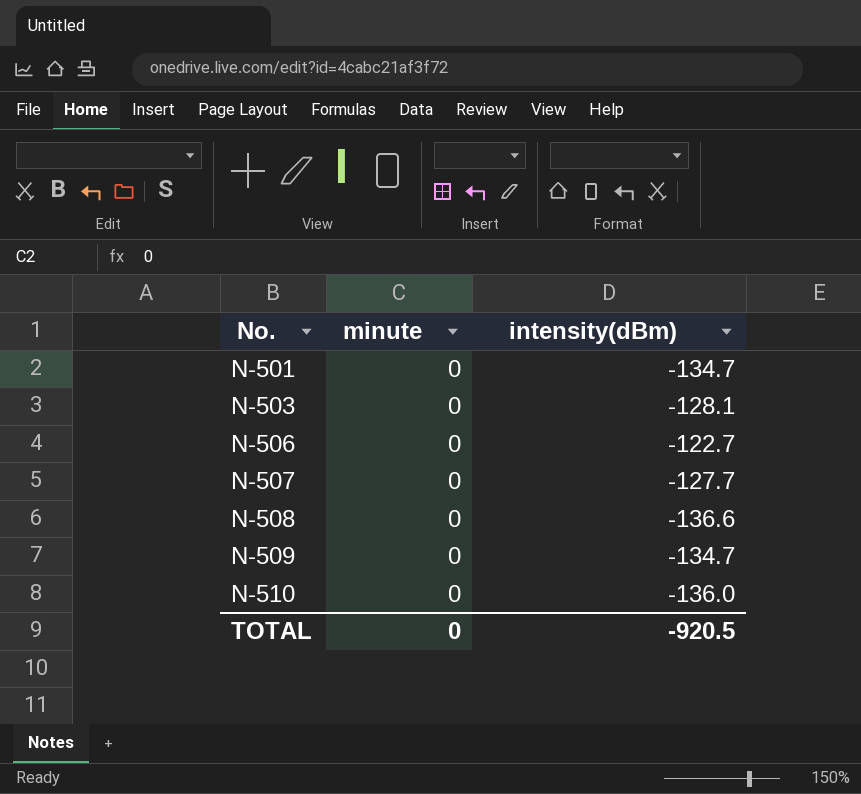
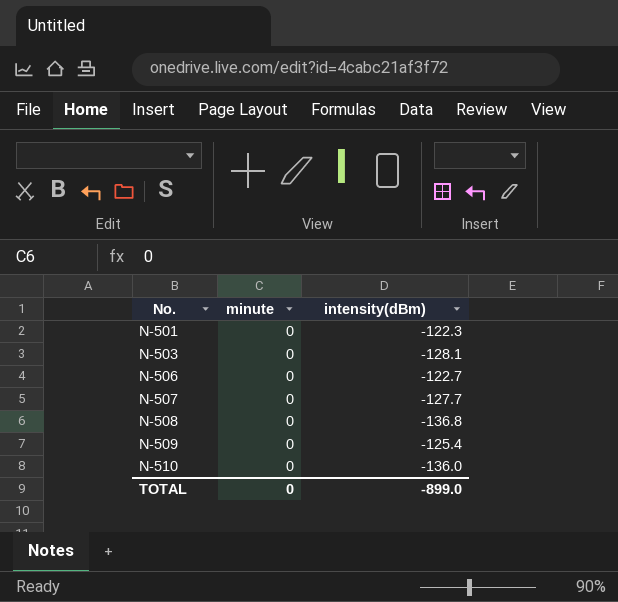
N-501 | intensity(dBm): -134.7 -> -122.3
N-508 | intensity(dBm): -136.6 -> -136.8
N-509 | intensity(dBm): -134.7 -> -125.4
TOTAL | intensity(dBm): -920.5 -> -899.0

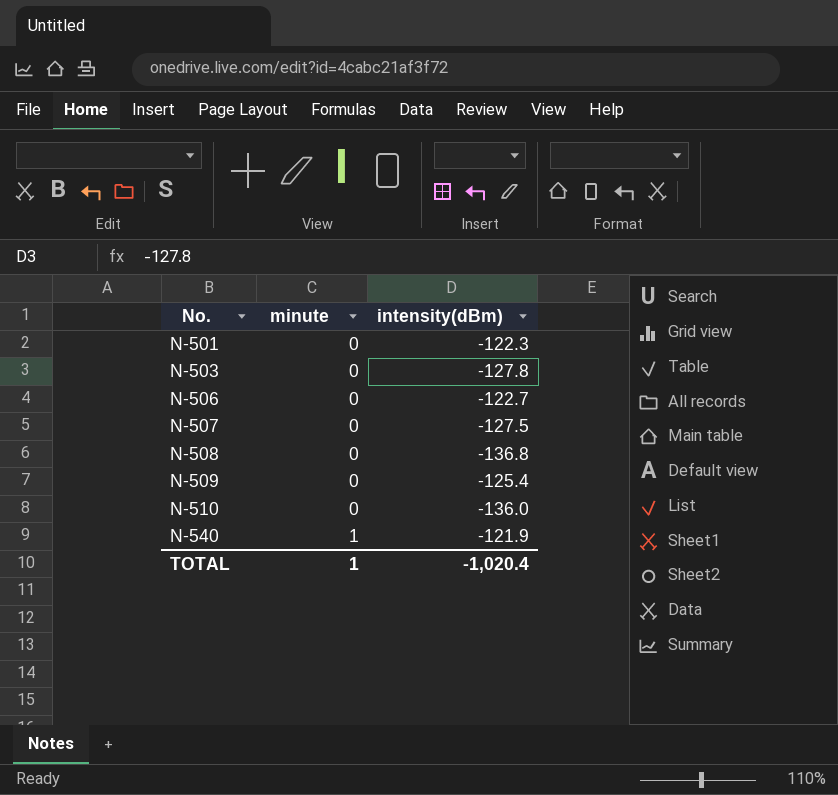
N-503 | intensity(dBm): -128.1 -> -127.8
N-507 | intensity(dBm): -127.7 -> -127.5
row N-540: none -> 1 | -121.9
TOTAL | minute: 0 -> 1
TOTAL | intensity(dBm): -899.0 -> -1,020.4

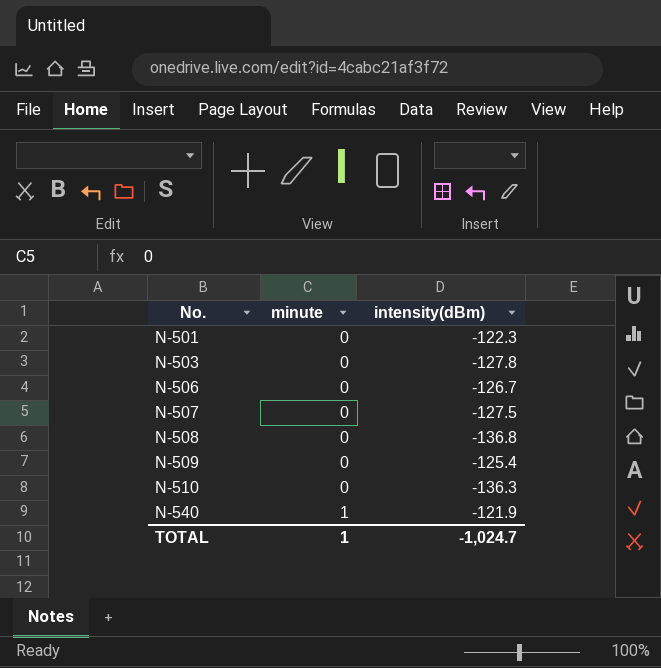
N-506 | intensity(dBm): -122.7 -> -126.7
N-510 | intensity(dBm): -136.0 -> -136.3
TOTAL | intensity(dBm): -1,020.4 -> -1,024.7

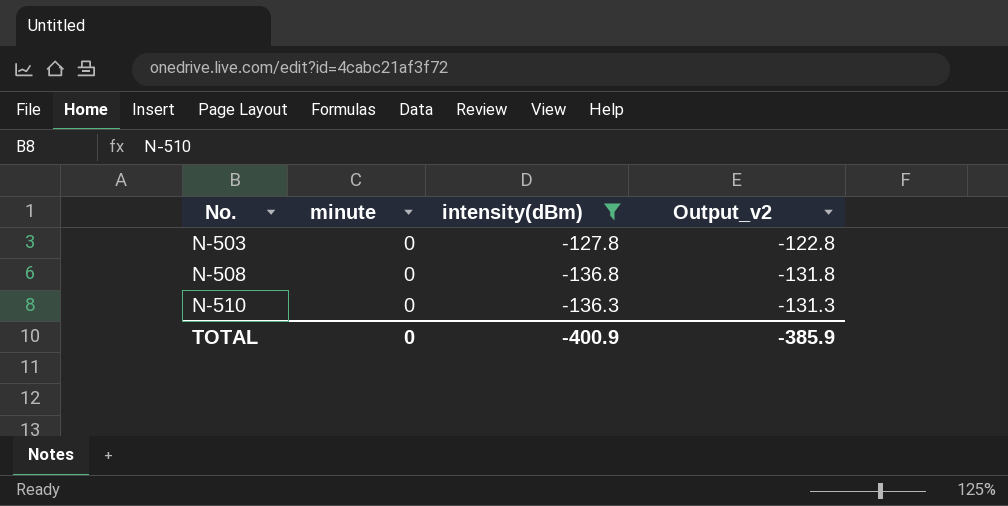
filter: none -> intensity(dBm) <= -127.8
column Output_v2 | formula: none -> [intensity(dBm)] + 5
TOTAL | minute: 1 -> 0
TOTAL | intensity(dBm): -1,024.7 -> -400.9

